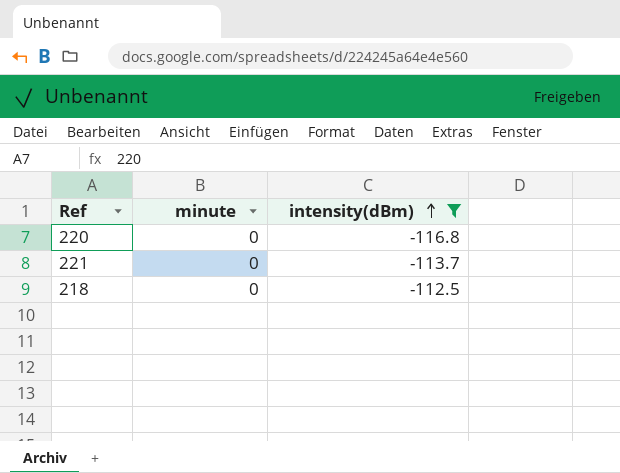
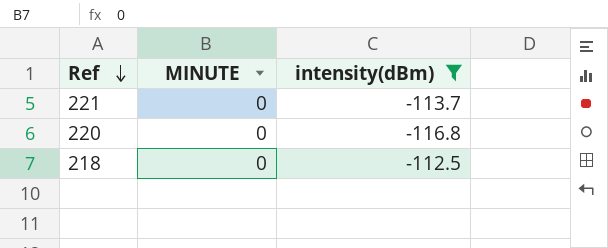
row order: intensity(dBm) ascending -> Ref descending
column name: minute -> MINUTE

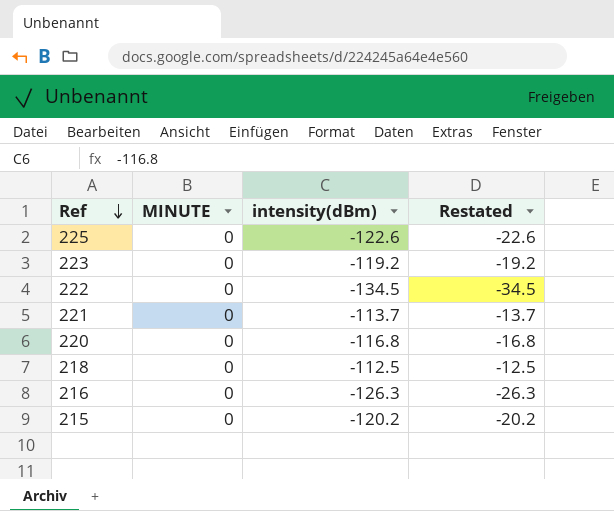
filter: intensity(dBm) >= -116.8 -> none
column Restated | formula: none -> [intensity(dBm)] + 100

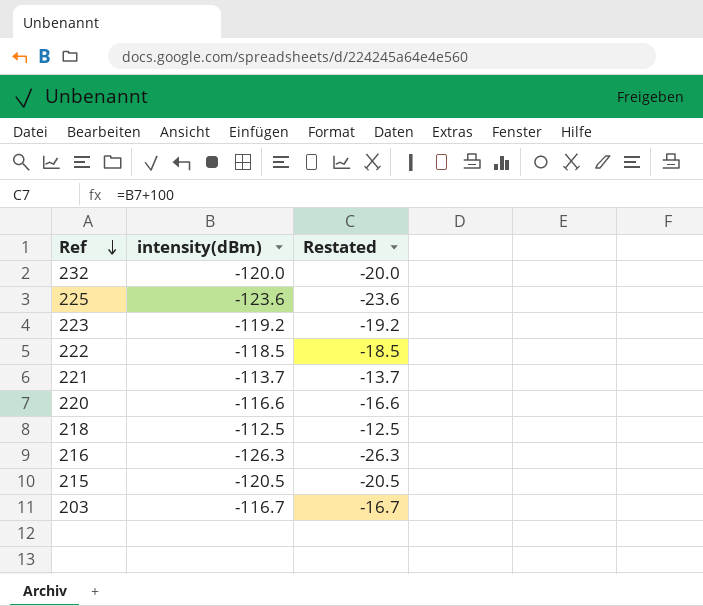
column MINUTE | position: 2 -> none
row 232: none -> -120.0 | -20.0
225 | intensity(dBm): -122.6 -> -123.6
225 | Restated: -22.6 -> -23.6
222 | intensity(dBm): -134.5 -> -118.5
222 | Restated: -34.5 -> -18.5
220 | intensity(dBm): -116.8 -> -116.6
220 | Restated: -16.8 -> -16.6
215 | intensity(dBm): -120.2 -> -120.5
215 | Restated: -20.2 -> -20.5
row 203: none -> -116.7 | -16.7

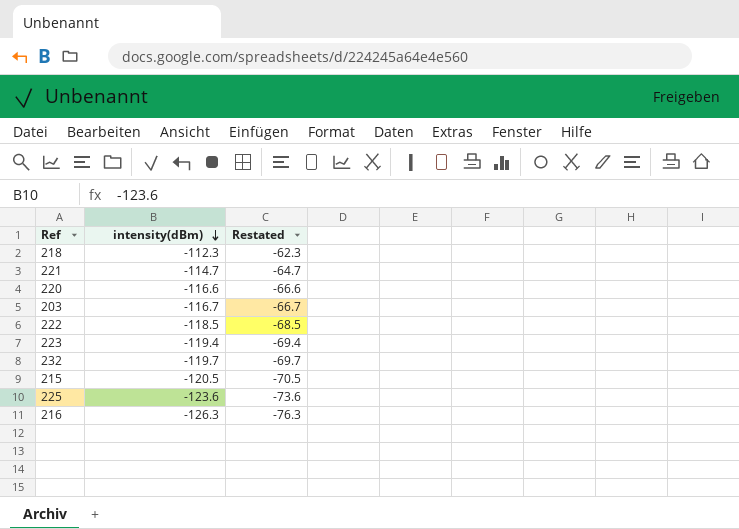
row order: Ref descending -> intensity(dBm) descending
column Restated | formula: [intensity(dBm)] + 100 -> [intensity(dBm)] + 50
218 | intensity(dBm): -112.5 -> -112.3
221 | intensity(dBm): -113.7 -> -114.7
223 | intensity(dBm): -119.2 -> -119.4
232 | intensity(dBm): -120.0 -> -119.7

